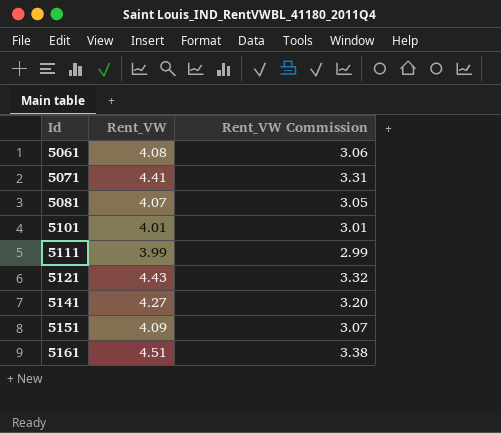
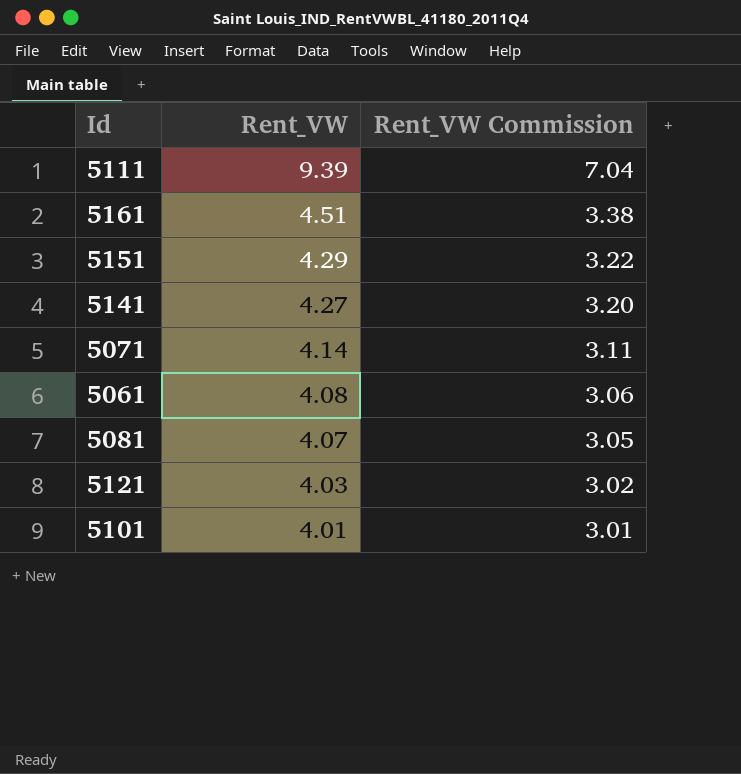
row order: Id ascending -> Rent_VW descending
5111 | Rent_VW: 3.99 -> 9.39
5111 | Rent_VW Commission: 2.99 -> 7.04
5151 | Rent_VW: 4.09 -> 4.29
5151 | Rent_VW Commission: 3.07 -> 3.22
5071 | Rent_VW: 4.41 -> 4.14
5071 | Rent_VW Commission: 3.31 -> 3.11
5121 | Rent_VW: 4.43 -> 4.03
5121 | Rent_VW Commission: 3.32 -> 3.02

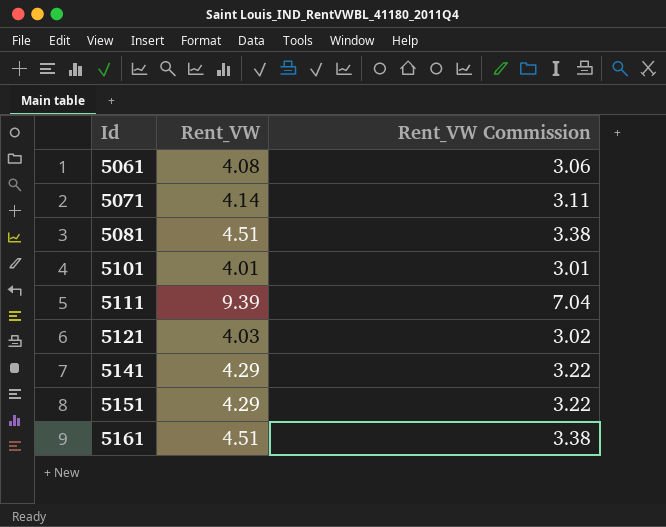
row order: Rent_VW descending -> Id ascending
5081 | Rent_VW: 4.07 -> 4.51
5081 | Rent_VW Commission: 3.05 -> 3.38
5141 | Rent_VW: 4.27 -> 4.29
5141 | Rent_VW Commission: 3.20 -> 3.22

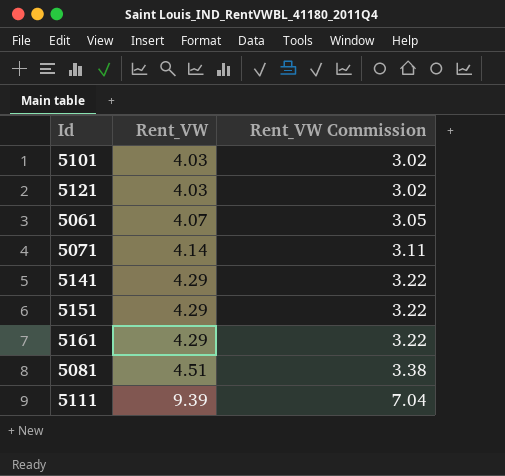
row order: Id ascending -> Rent_VW ascending
5101 | Rent_VW: 4.01 -> 4.03
5101 | Rent_VW Commission: 3.01 -> 3.02
5061 | Rent_VW: 4.08 -> 4.07
5061 | Rent_VW Commission: 3.06 -> 3.05
5161 | Rent_VW: 4.51 -> 4.29
5161 | Rent_VW Commission: 3.38 -> 3.22

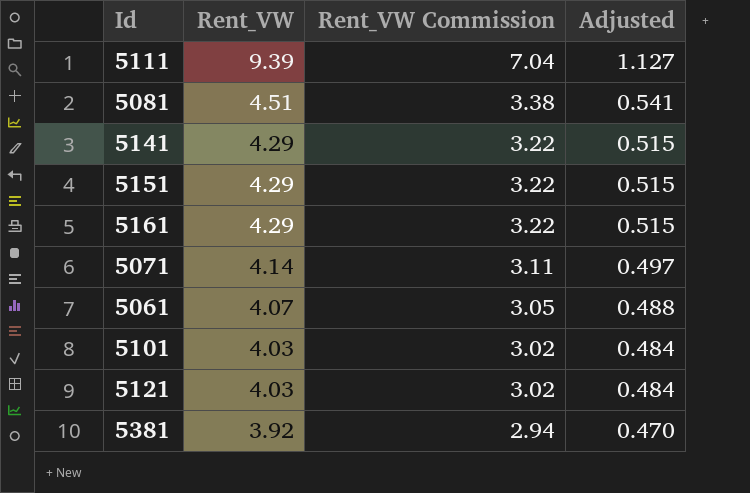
row order: Rent_VW ascending -> Rent_VW descending
column Adjusted | formula: none -> [Rent_VW] * 0.12
row 5381: none -> 3.92 | 2.94 | 0.470

